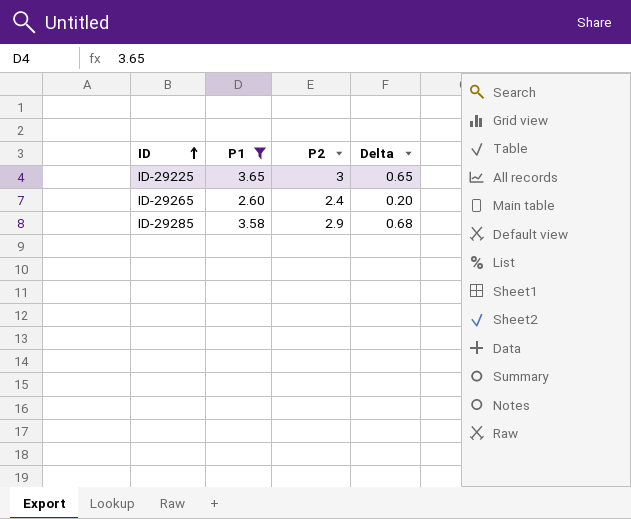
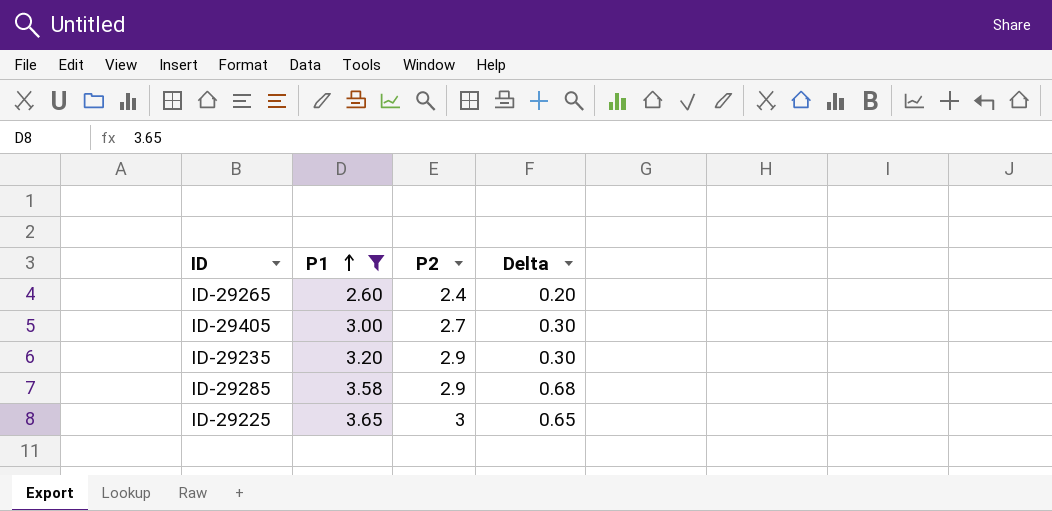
row order: ID ascending -> P1 ascending
row ID-29405: none -> 3.00 | 2.7 | 0.30
row ID-29235: none -> 3.20 | 2.9 | 0.30

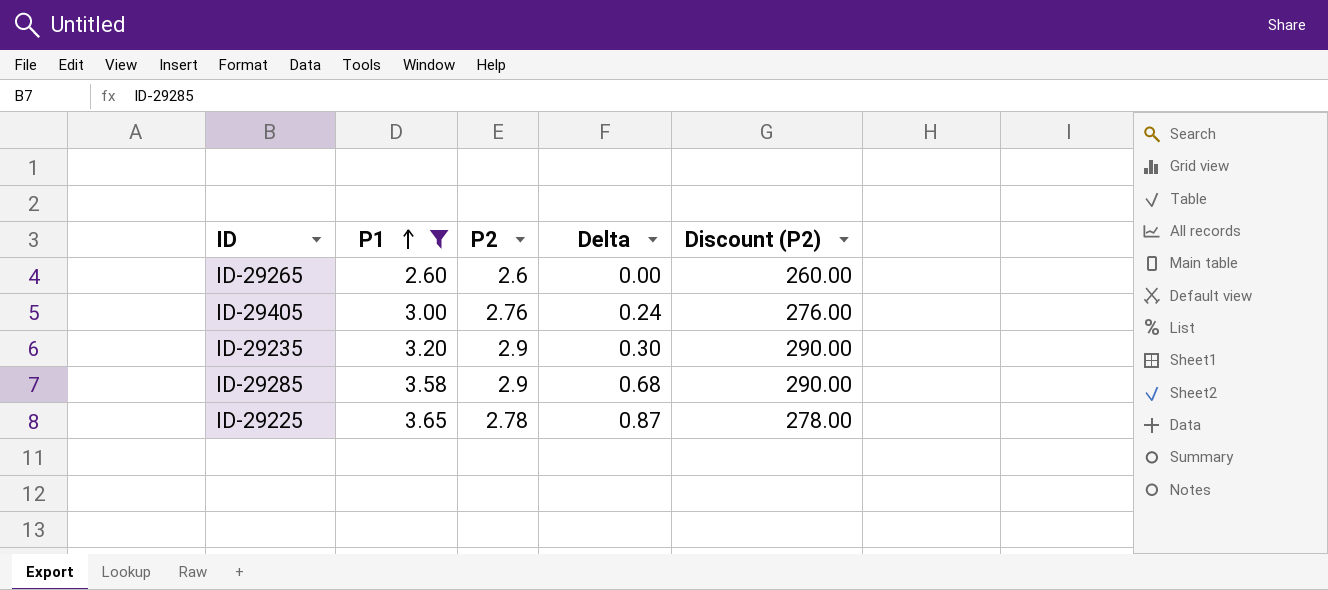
column Discount (P2) | formula: none -> [P2] * 100
ID-29265 | P2: 2.4 -> 2.6
ID-29265 | Delta: 0.20 -> 0.00
ID-29405 | P2: 2.7 -> 2.76
ID-29405 | Delta: 0.30 -> 0.24
ID-29225 | P2: 3 -> 2.78
ID-29225 | Delta: 0.65 -> 0.87

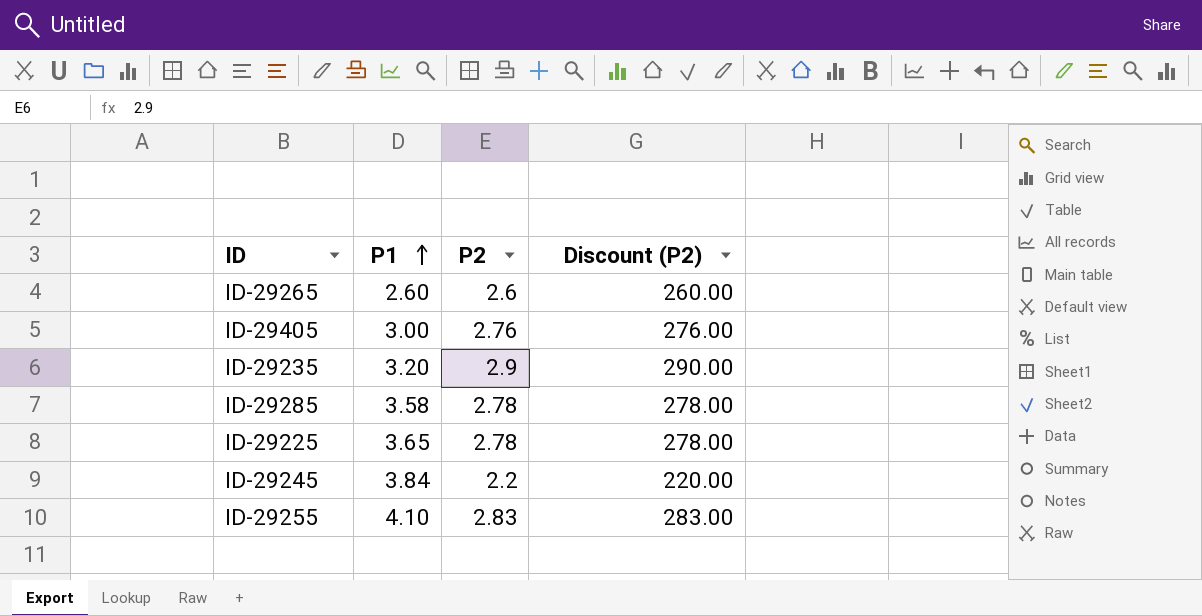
filter: P1 <= 3.65 -> none
column Delta | formula: [P1] - [P2] -> none
ID-29285 | P2: 2.9 -> 2.78
ID-29285 | Discount (P2): 290.00 -> 278.00

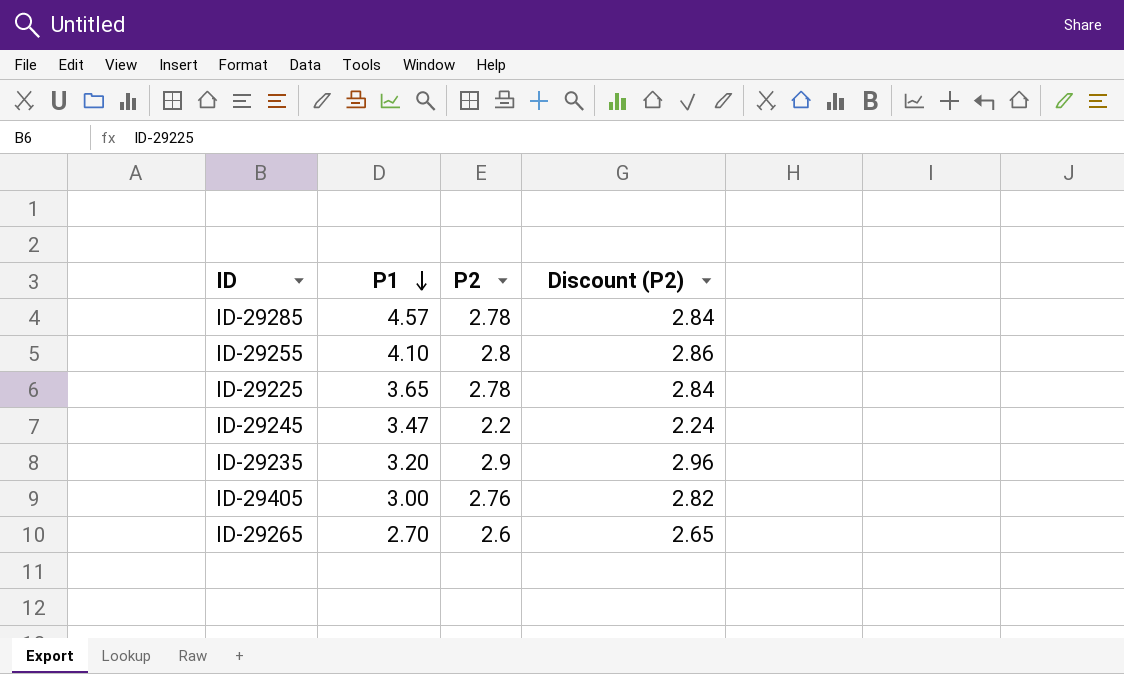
row order: P1 ascending -> P1 descending
column Discount (P2) | formula: [P2] * 100 -> [P2] * 1.02
ID-29285 | P1: 3.58 -> 4.57
ID-29255 | P2: 2.83 -> 2.8
ID-29245 | P1: 3.84 -> 3.47
ID-29265 | P1: 2.60 -> 2.70

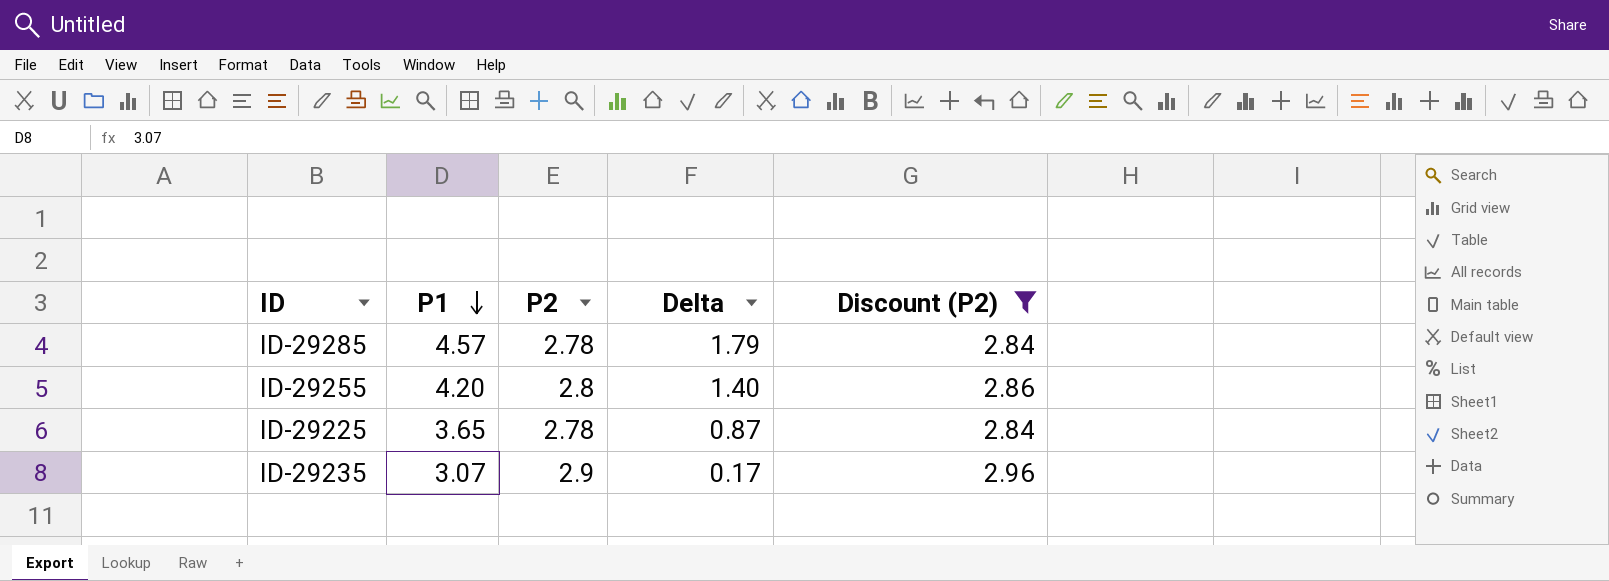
filter: none -> Discount (P2) >= 2.84
column Delta | formula: none -> [P1] - [P2]
ID-29255 | P1: 4.10 -> 4.20
ID-29235 | P1: 3.20 -> 3.07

